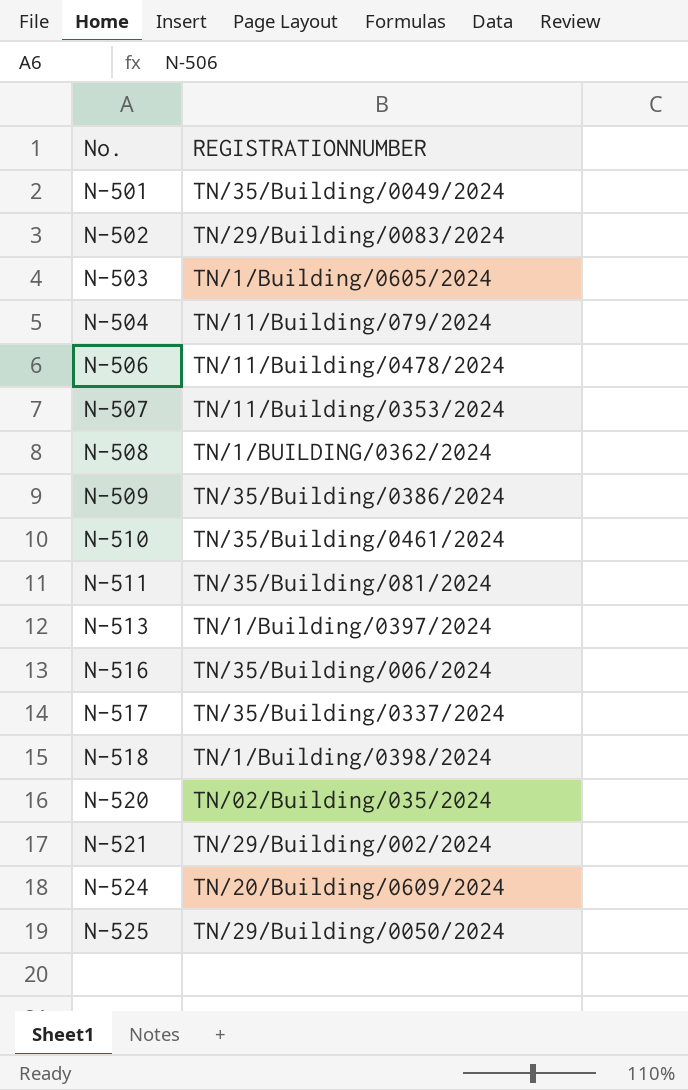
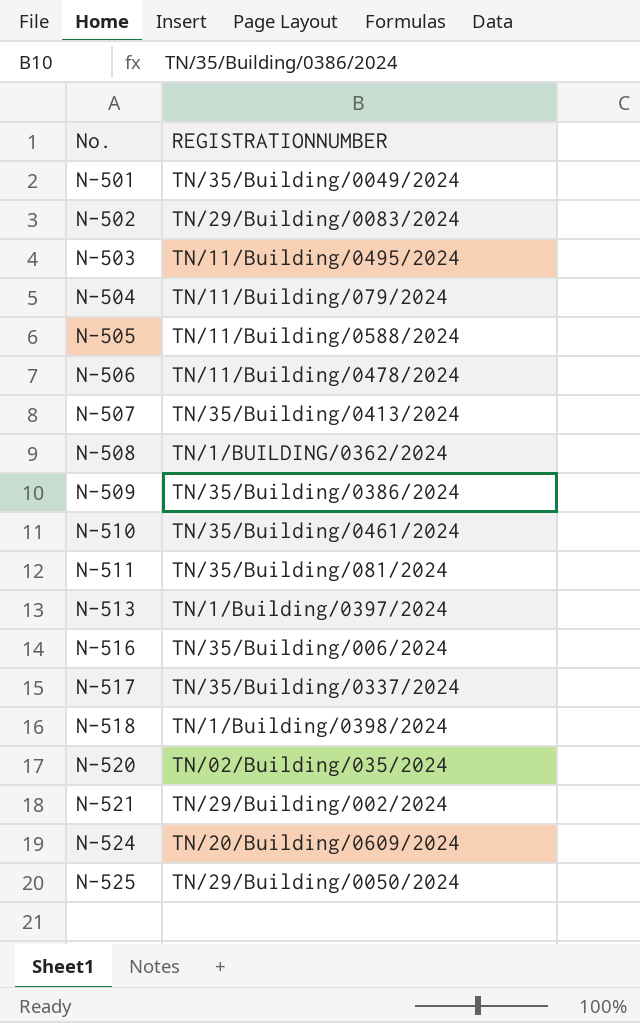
N-503 | REGISTRATIONNUMBER: TN/1/Building/0605/2024 -> TN/11/Building/0495/2024
row N-505: none -> TN/11/Building/0588/2024
N-507 | REGISTRATIONNUMBER: TN/11/Building/0353/2024 -> TN/35/Building/0413/2024

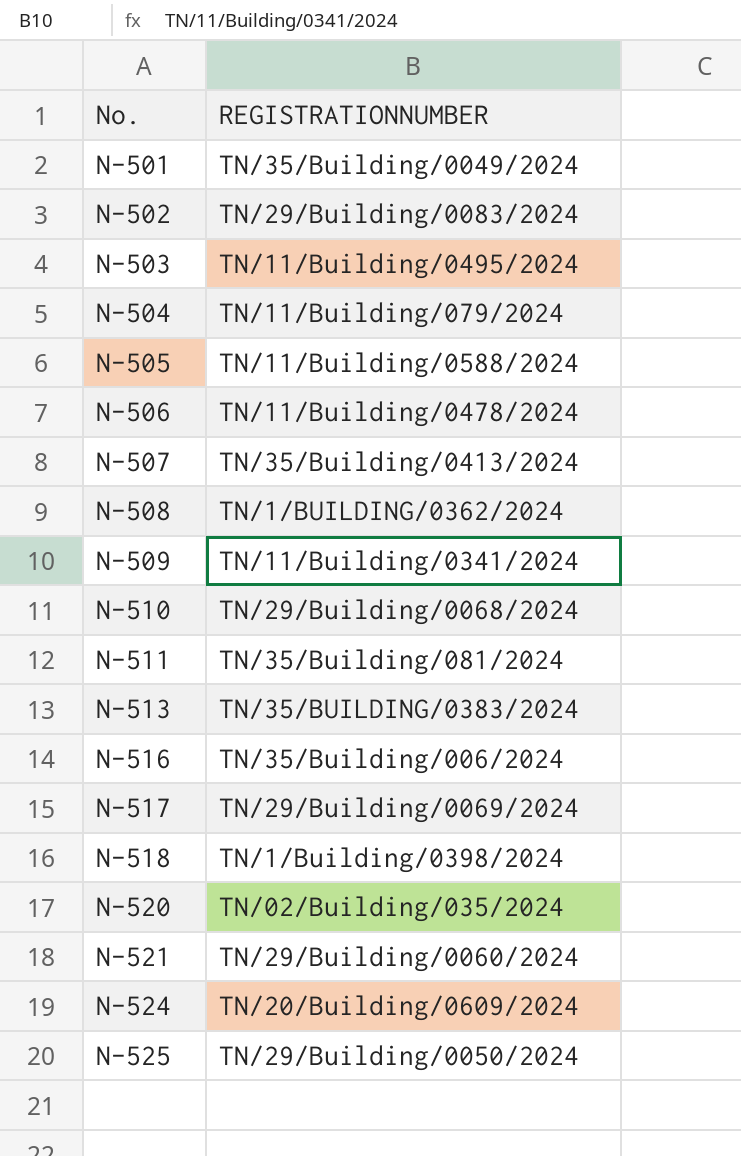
N-509 | REGISTRATIONNUMBER: TN/35/Building/0386/2024 -> TN/11/Building/0341/2024
N-510 | REGISTRATIONNUMBER: TN/35/Building/0461/2024 -> TN/29/Building/0068/2024
N-513 | REGISTRATIONNUMBER: TN/1/Building/0397/2024 -> TN/35/BUILDING/0383/2024
N-517 | REGISTRATIONNUMBER: TN/35/Building/0337/2024 -> TN/29/Building/0069/2024
N-521 | REGISTRATIONNUMBER: TN/29/Building/002/2024 -> TN/29/Building/0060/2024

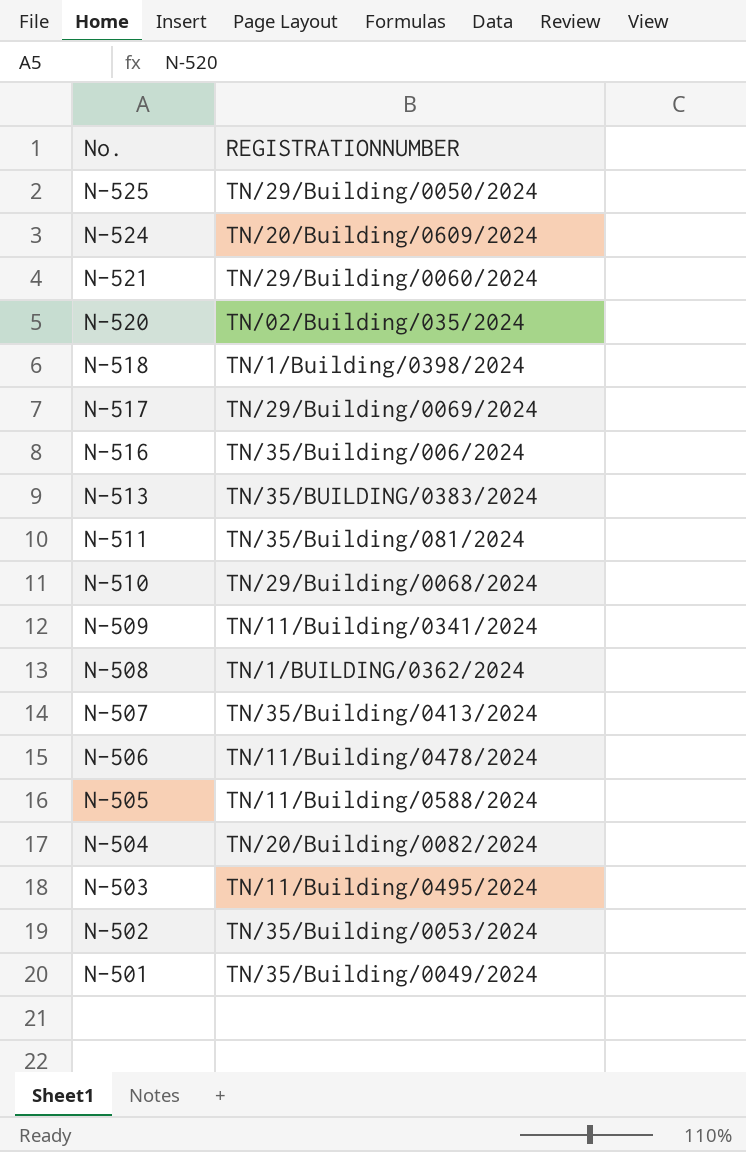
row order: No. ascending -> No. descending
N-504 | REGISTRATIONNUMBER: TN/11/Building/079/2024 -> TN/20/Building/0082/2024
N-502 | REGISTRATIONNUMBER: TN/29/Building/0083/2024 -> TN/35/Building/0053/2024

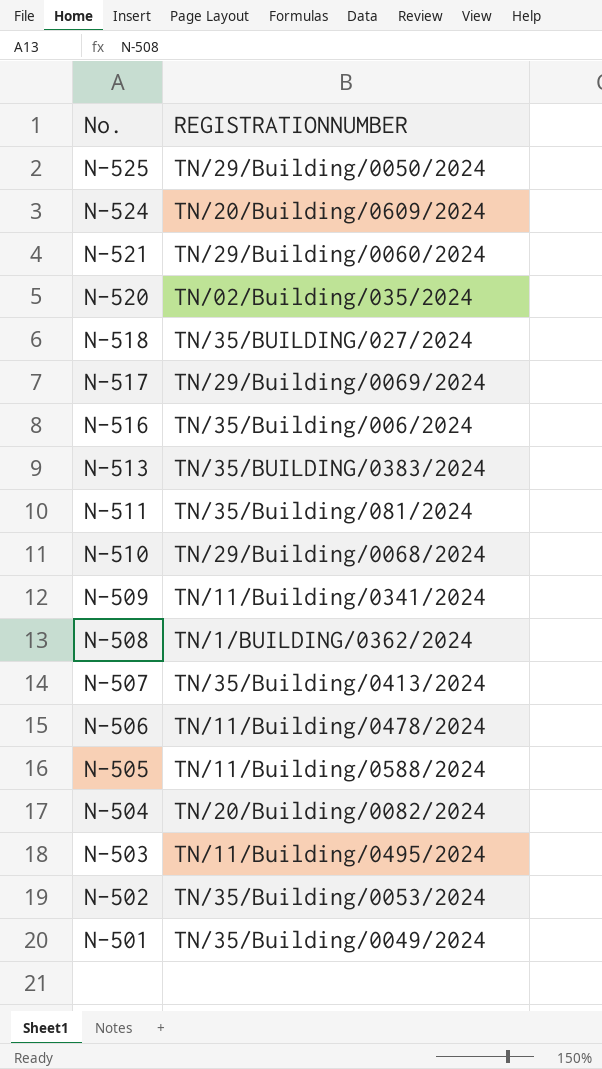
N-518 | REGISTRATIONNUMBER: TN/1/Building/0398/2024 -> TN/35/BUILDING/027/2024

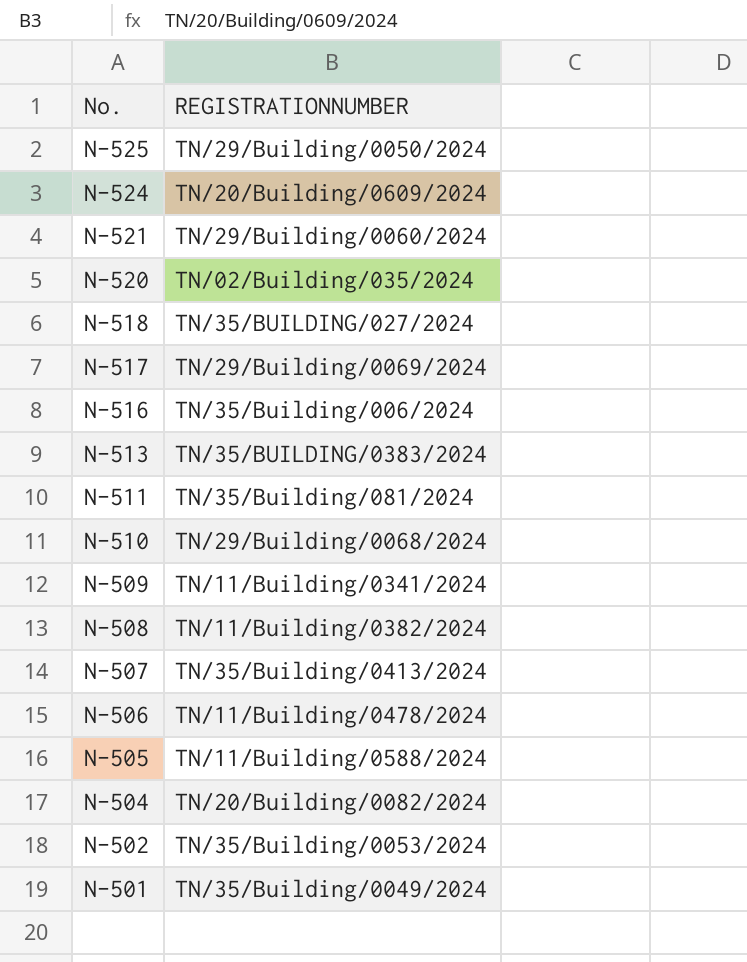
row N-503: TN/11/Building/0495/2024 -> none
N-508 | REGISTRATIONNUMBER: TN/1/BUILDING/0362/2024 -> TN/11/Building/0382/2024

